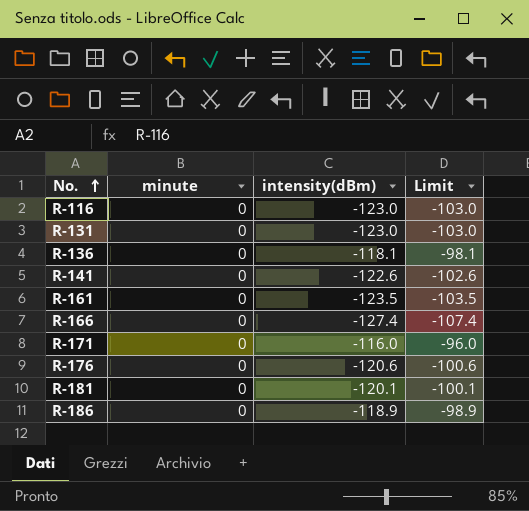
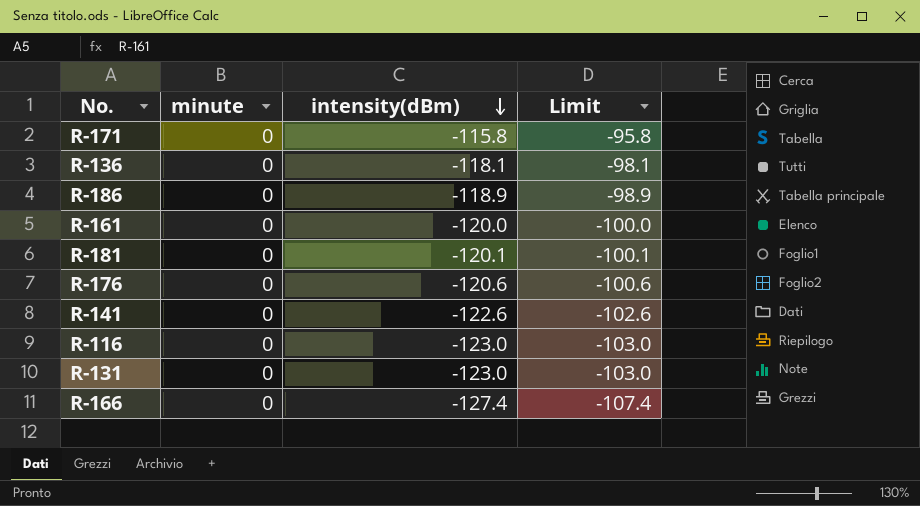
row order: No. ascending -> intensity(dBm) descending
R-171 | intensity(dBm): -116.0 -> -115.8
R-171 | Limit: -96.0 -> -95.8
R-161 | intensity(dBm): -123.5 -> -120.0
R-161 | Limit: -103.5 -> -100.0

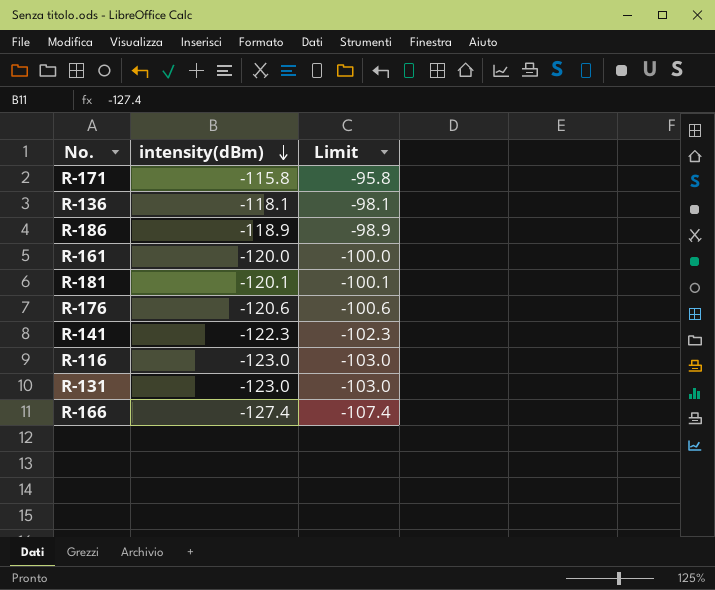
column minute | position: 2 -> none
R-141 | intensity(dBm): -122.6 -> -122.3
R-141 | Limit: -102.6 -> -102.3

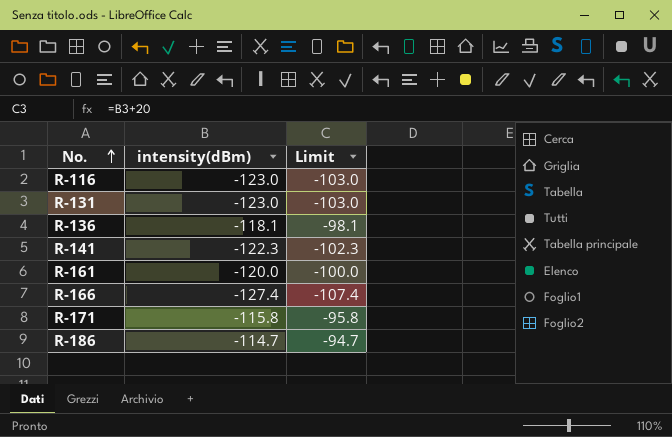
row order: intensity(dBm) descending -> No. ascending
row R-181: -120.1 | -100.1 -> none
row R-176: -120.6 | -100.6 -> none
R-186 | intensity(dBm): -118.9 -> -114.7
R-186 | Limit: -98.9 -> -94.7

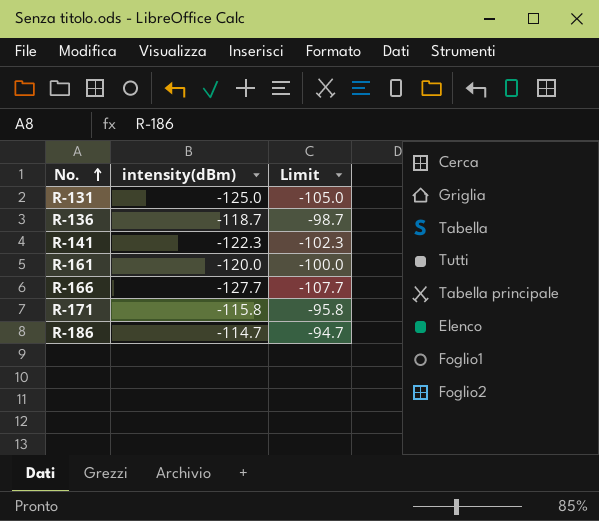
row R-116: -123.0 | -103.0 -> none
R-131 | intensity(dBm): -123.0 -> -125.0
R-131 | Limit: -103.0 -> -105.0
R-136 | intensity(dBm): -118.1 -> -118.7
R-136 | Limit: -98.1 -> -98.7
R-166 | intensity(dBm): -127.4 -> -127.7
R-166 | Limit: -107.4 -> -107.7

